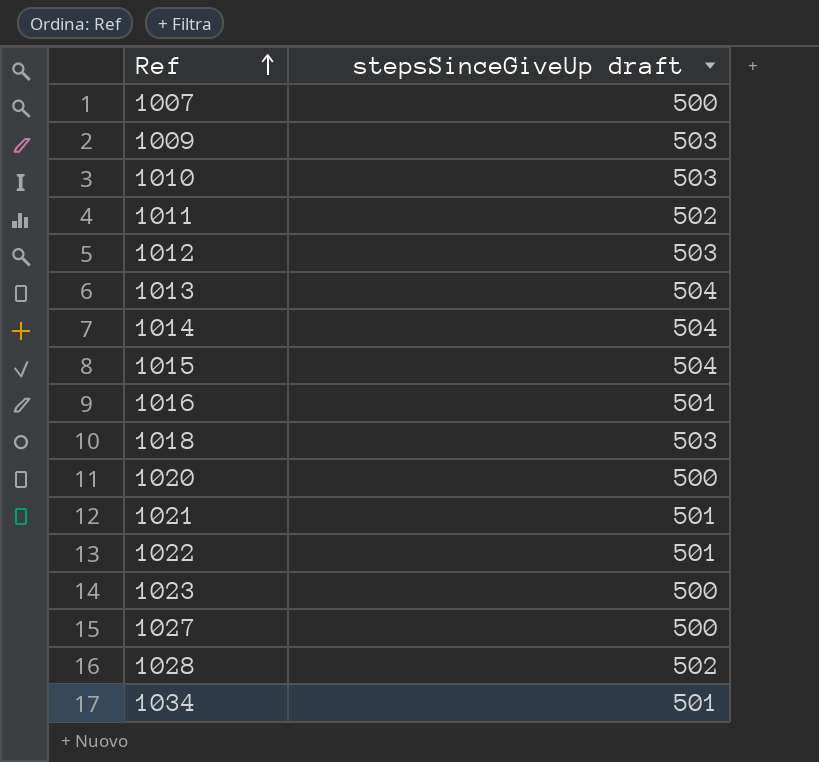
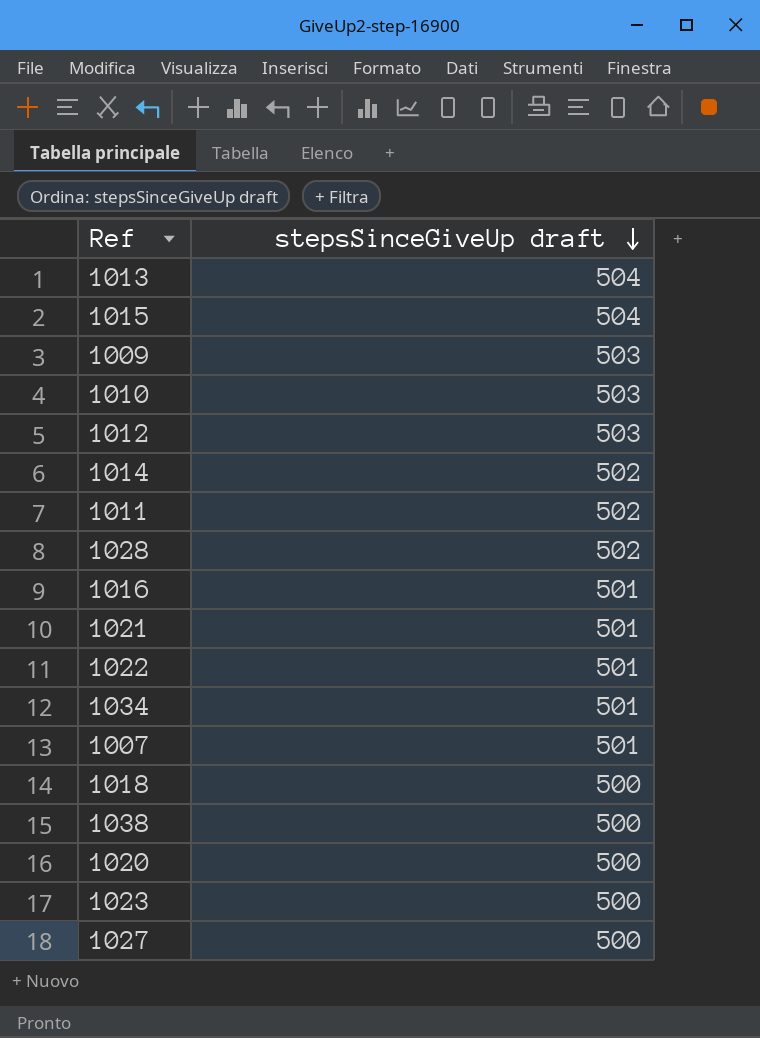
row order: Ref ascending -> stepsSinceGiveUp draft descending
1014 | stepsSinceGiveUp draft: 504 -> 502
1007 | stepsSinceGiveUp draft: 500 -> 501
1018 | stepsSinceGiveUp draft: 503 -> 500
row 1038: none -> 500

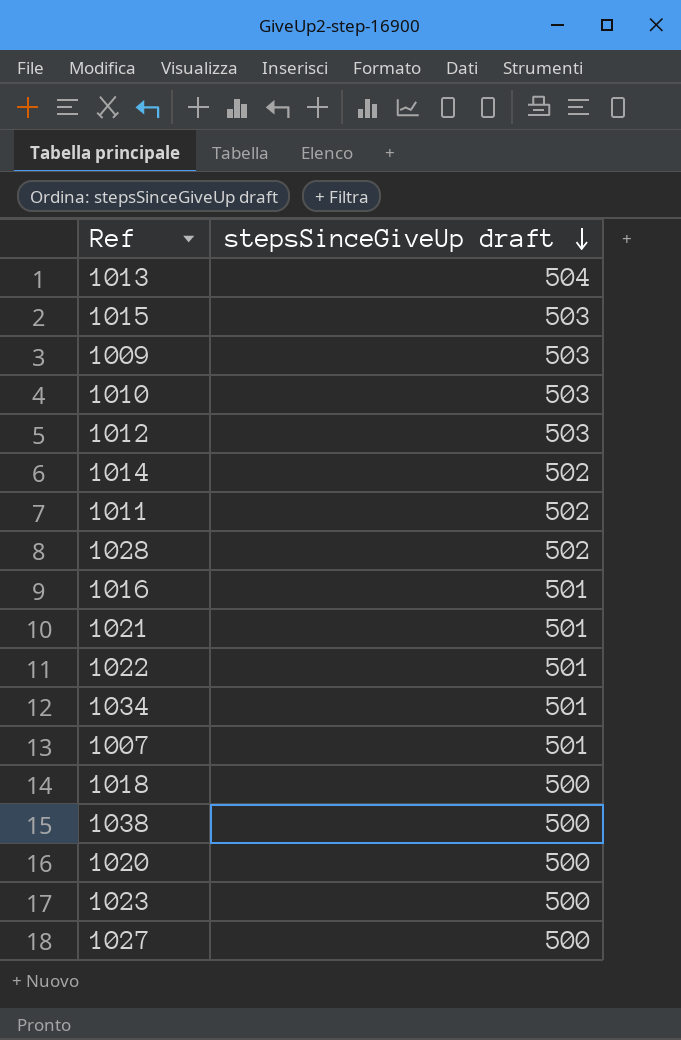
1015 | stepsSinceGiveUp draft: 504 -> 503

